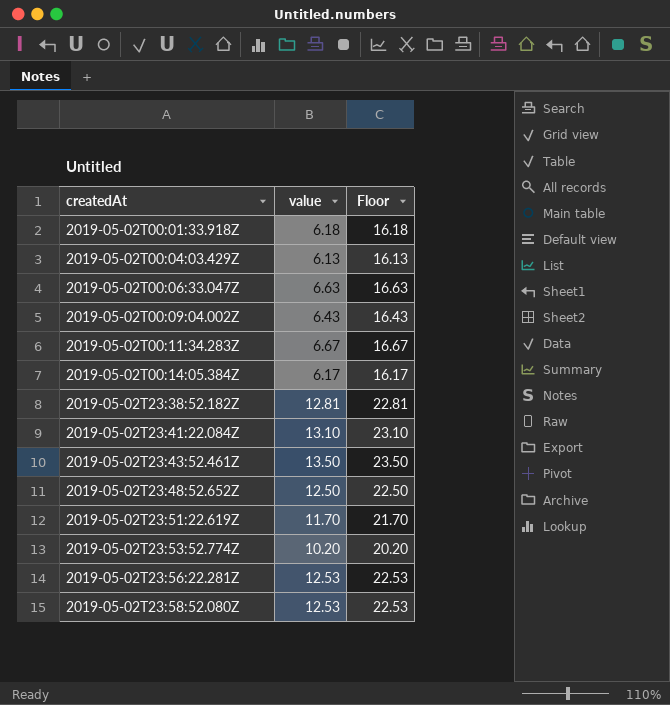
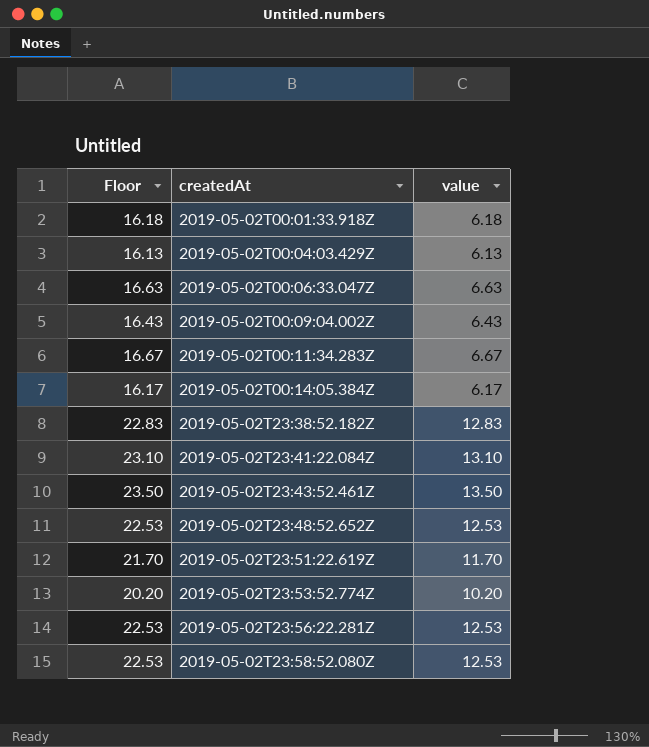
column Floor | position: 3 -> 1
2019-05-02T23:38:52.182Z | Floor: 22.81 -> 22.83
2019-05-02T23:38:52.182Z | value: 12.81 -> 12.83
2019-05-02T23:48:52.652Z | Floor: 22.50 -> 22.53
2019-05-02T23:48:52.652Z | value: 12.50 -> 12.53

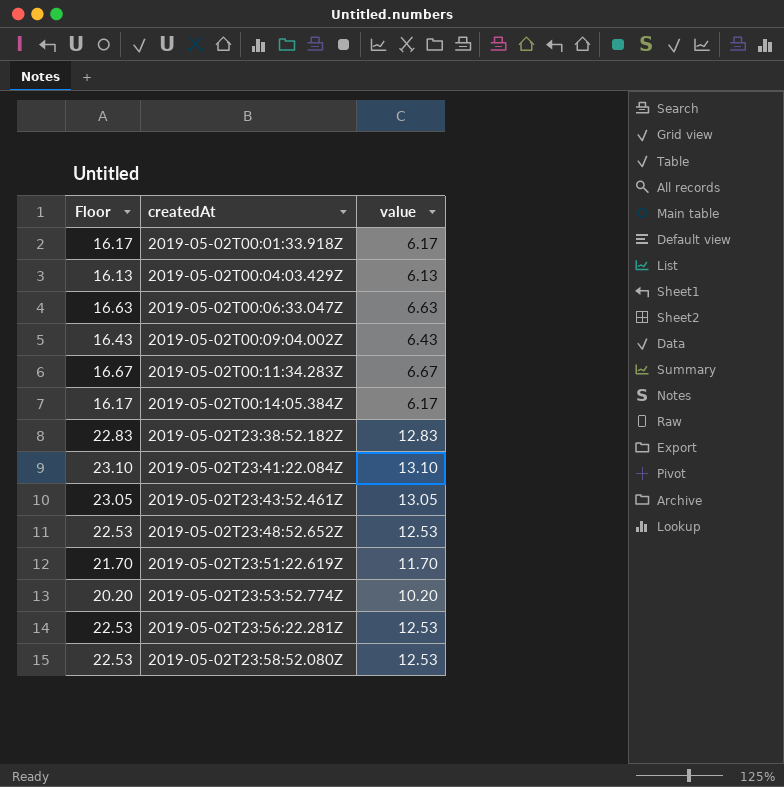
2019-05-02T00:01:33.918Z | Floor: 16.18 -> 16.17
2019-05-02T00:01:33.918Z | value: 6.18 -> 6.17
2019-05-02T23:43:52.461Z | Floor: 23.50 -> 23.05
2019-05-02T23:43:52.461Z | value: 13.50 -> 13.05

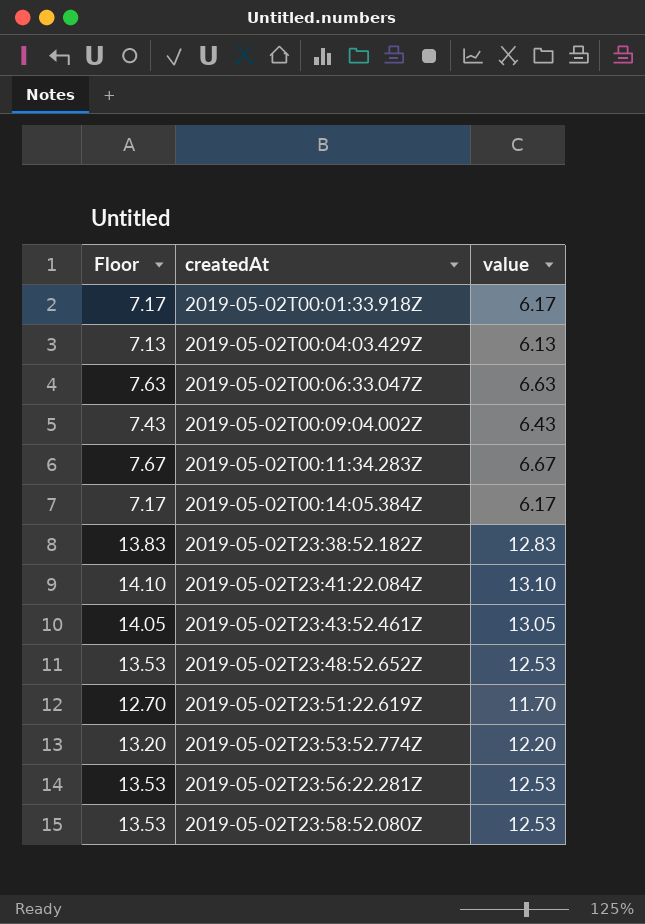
column Floor | formula: [value] + 10 -> [value] + 1
2019-05-02T23:53:52.774Z | value: 10.20 -> 12.20

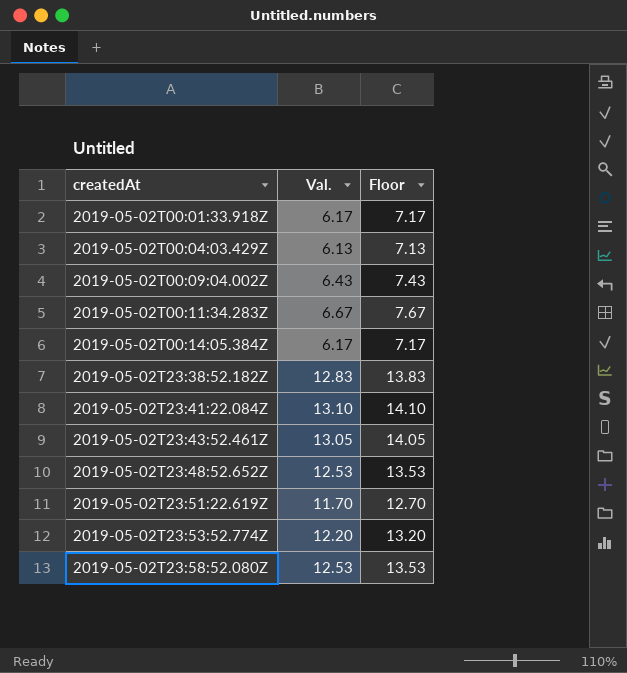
column name: value -> Val.
column Floor | position: 1 -> 3
row 2019-05-02T00:06:33.047Z: 7.63 | 6.63 -> none
row 2019-05-02T23:56:22.281Z: 13.53 | 12.53 -> none

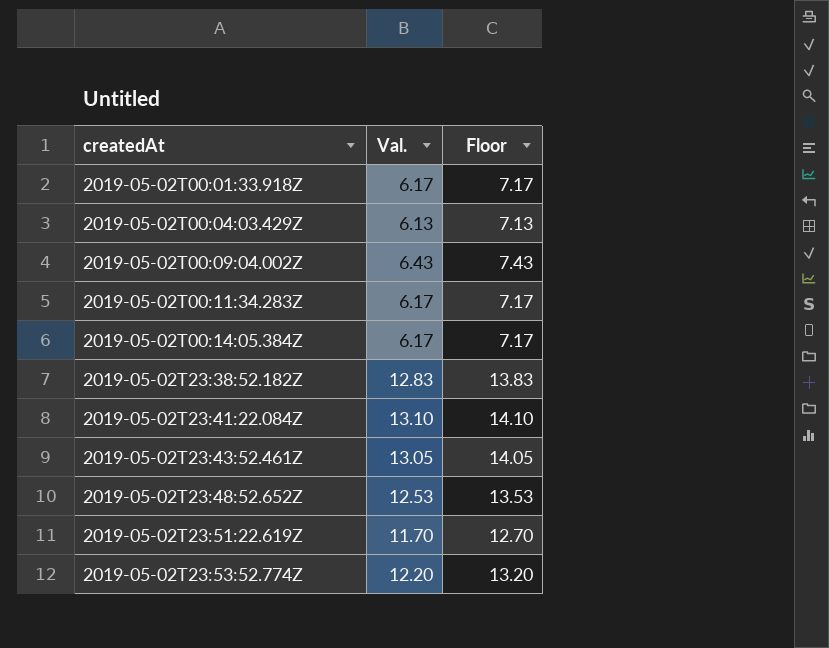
row 2019-05-02T23:58:52.080Z: 12.53 | 13.53 -> none
2019-05-02T00:11:34.283Z | Val.: 6.67 -> 6.17
2019-05-02T00:11:34.283Z | Floor: 7.67 -> 7.17

